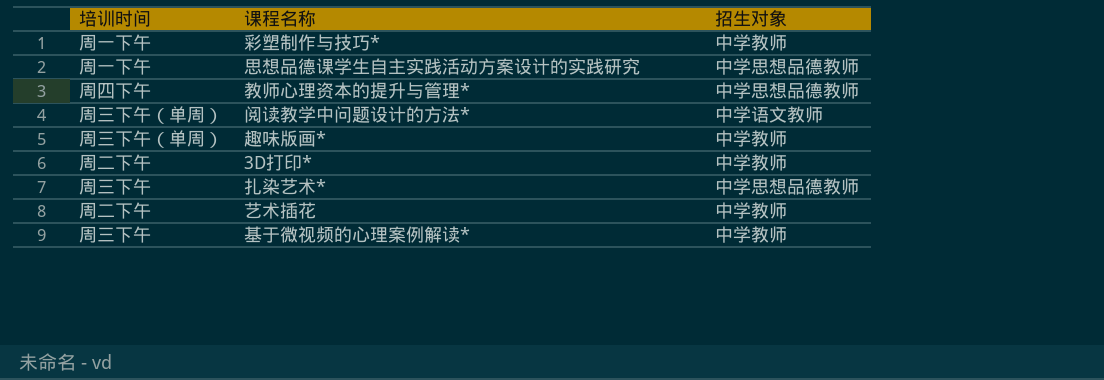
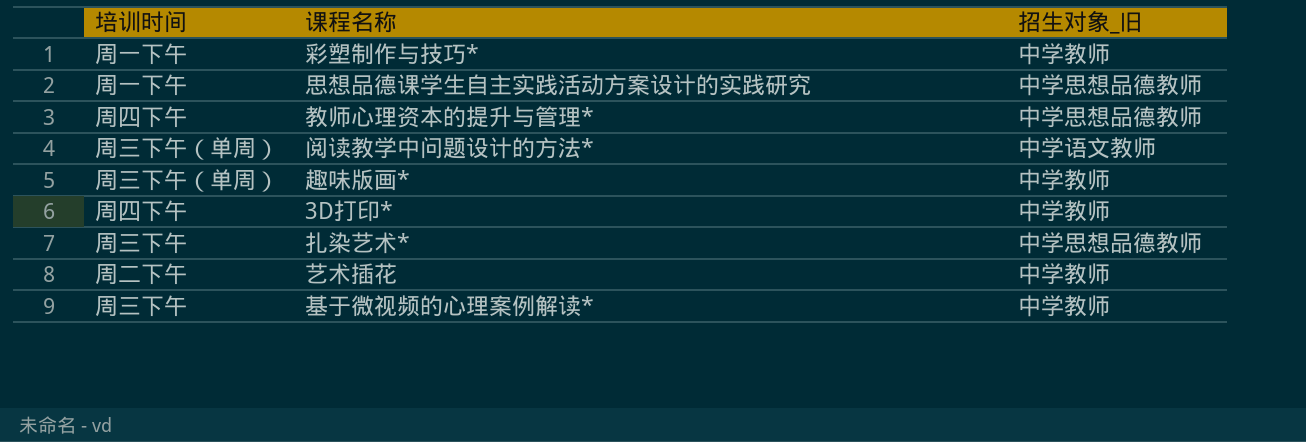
column name: 招生对象 -> 招生对象_旧
3D打印* | 培训时间: 周二下午 -> 周四下午

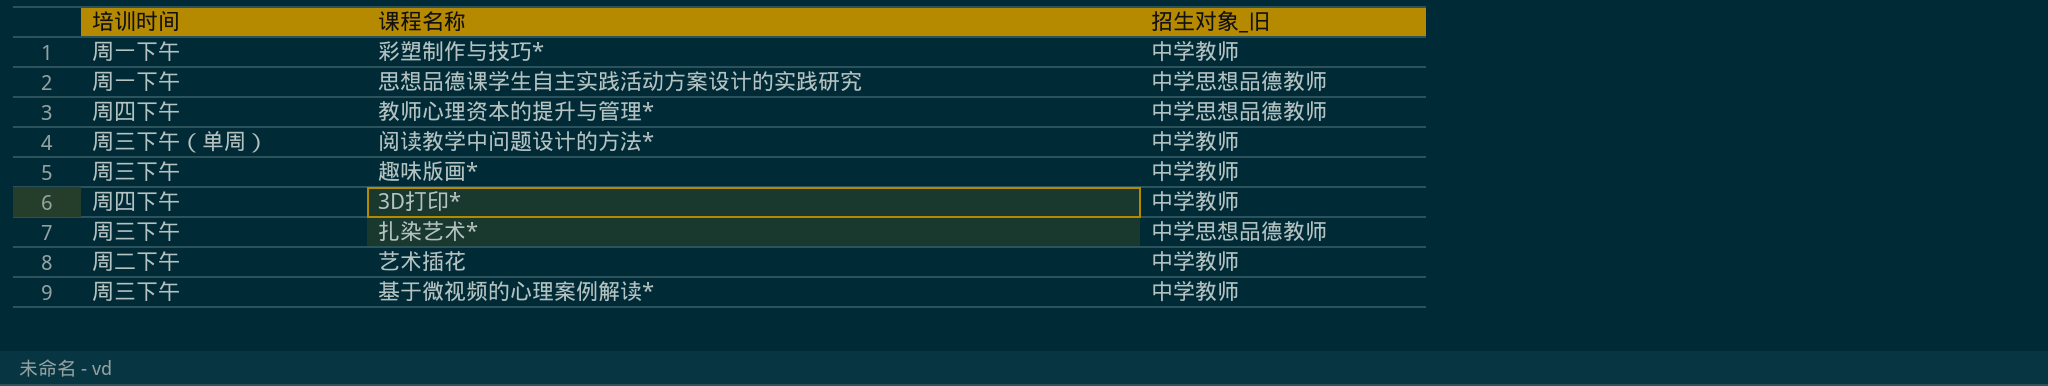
阅读教学中问题设计的方法* | 招生对象_旧: 中学语文教师 -> 中学教师
趣味版画* | 培训时间: 周三下午（单周） -> 周三下午

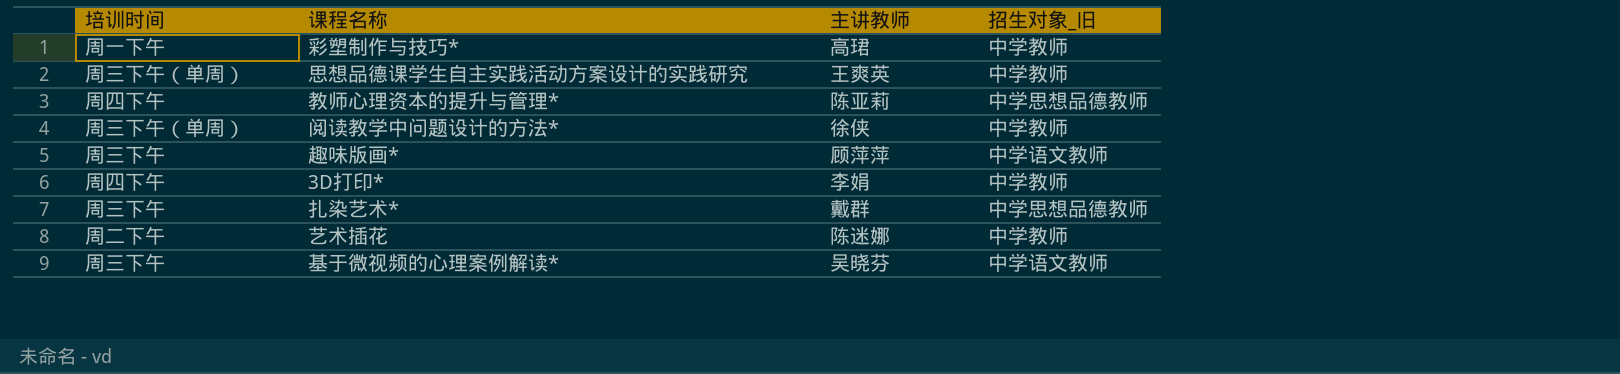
column 主讲教师 | position: none -> 3
思想品德课学生自主实践活动方案设计的实践研究 | 培训时间: 周一下午 -> 周三下午（单周）
思想品德课学生自主实践活动方案设计的实践研究 | 招生对象_旧: 中学思想品德教师 -> 中学教师
趣味版画* | 招生对象_旧: 中学教师 -> 中学语文教师
基于微视频的心理案例解读* | 招生对象_旧: 中学教师 -> 中学语文教师

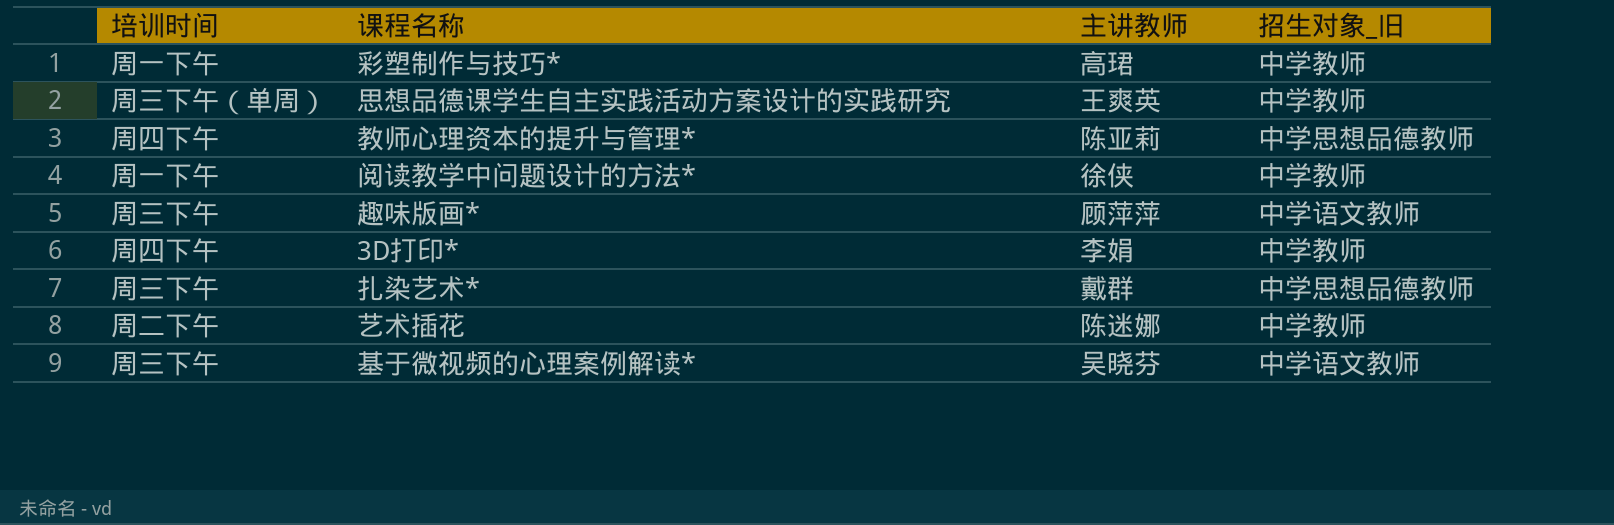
阅读教学中问题设计的方法* | 培训时间: 周三下午（单周） -> 周一下午

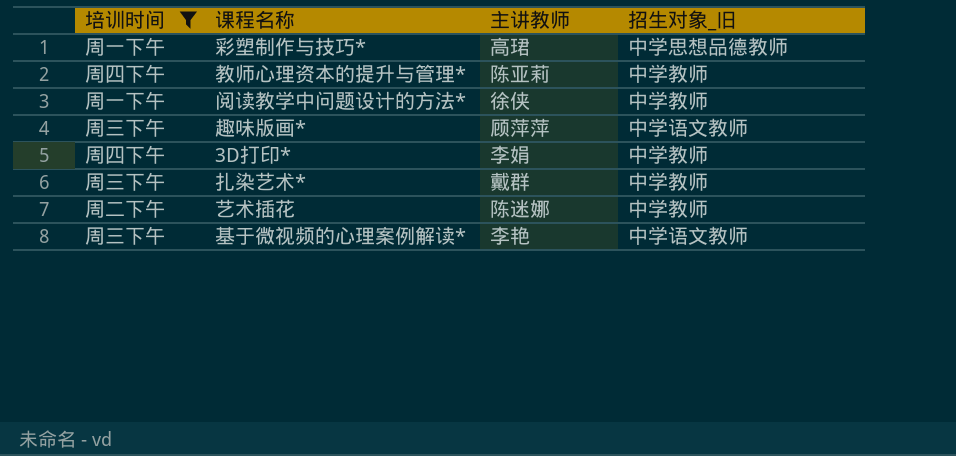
filter: none -> 培训时间 != 周三下午（单周）
彩塑制作与技巧* | 招生对象_旧: 中学教师 -> 中学思想品德教师
教师心理资本的提升与管理* | 招生对象_旧: 中学思想品德教师 -> 中学教师
扎染艺术* | 招生对象_旧: 中学思想品德教师 -> 中学教师
基于微视频的心理案例解读* | 主讲教师: 吴晓芬 -> 李艳

